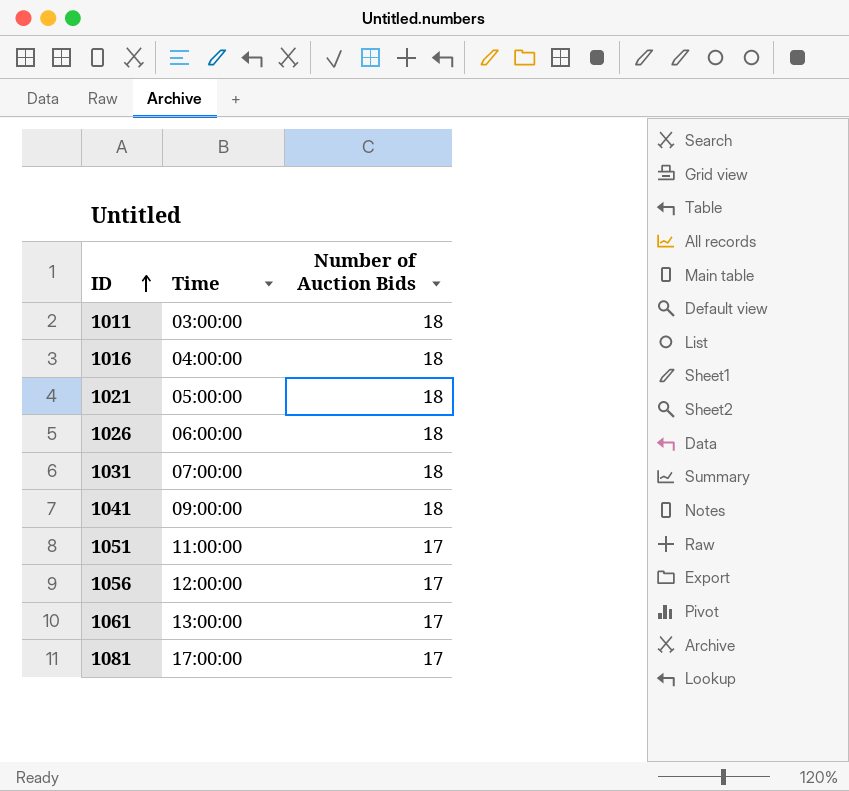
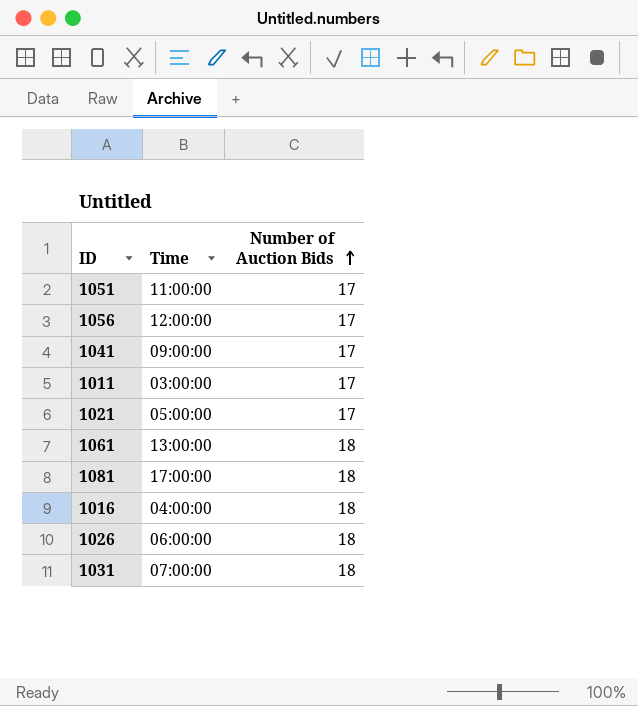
row order: ID ascending -> Number of Auction Bids ascending
1041 | Number of Auction Bids: 18 -> 17
1011 | Number of Auction Bids: 18 -> 17
1021 | Number of Auction Bids: 18 -> 17
1061 | Number of Auction Bids: 17 -> 18
1081 | Number of Auction Bids: 17 -> 18

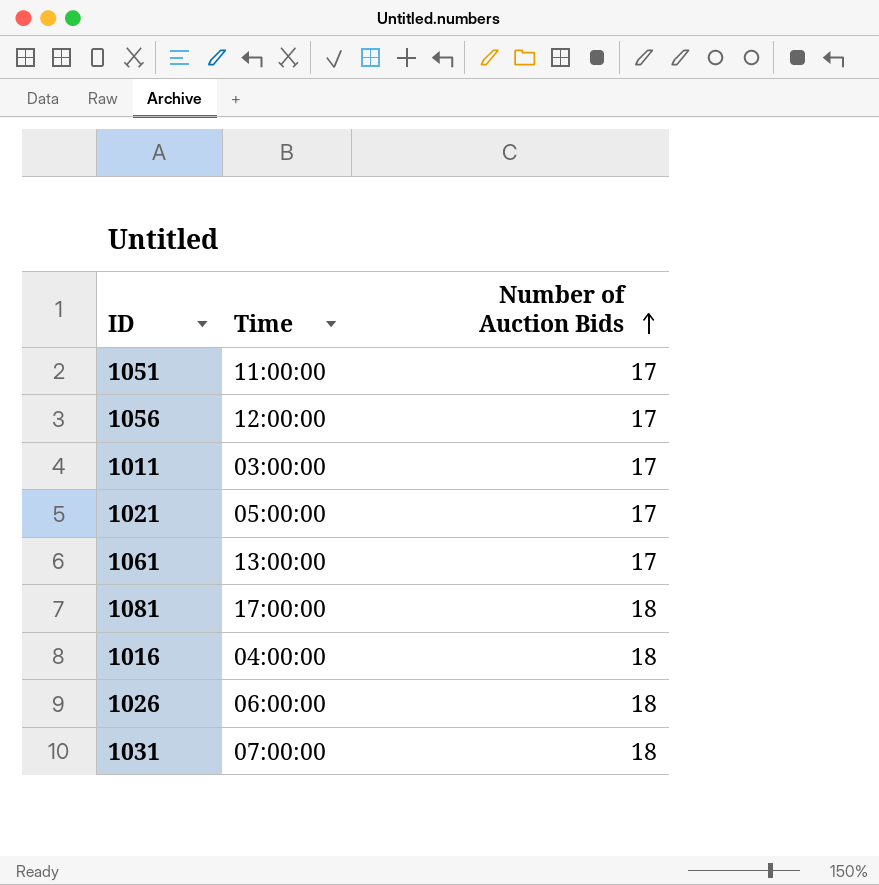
row 1041: 09:00:00 | 17 -> none
1061 | Number of Auction Bids: 18 -> 17

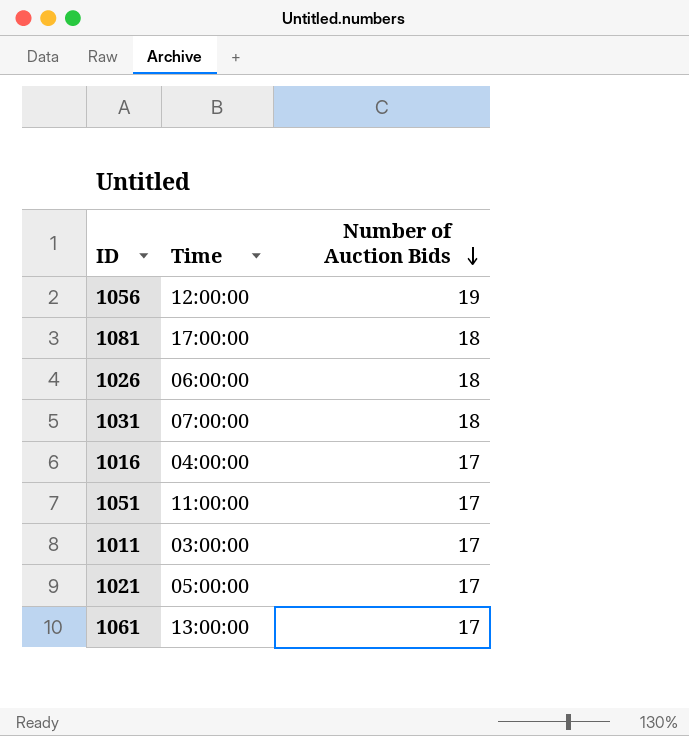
row order: Number of Auction Bids ascending -> Number of Auction Bids descending
1056 | Number of Auction Bids: 17 -> 19
1016 | Number of Auction Bids: 18 -> 17

